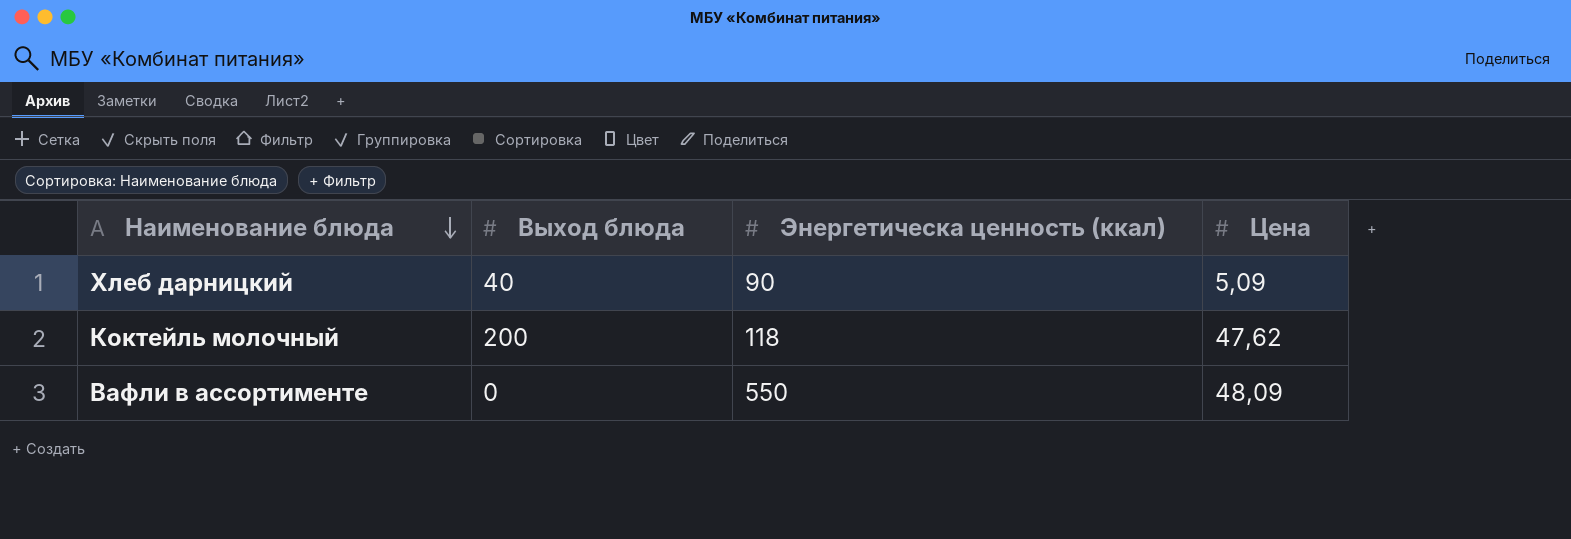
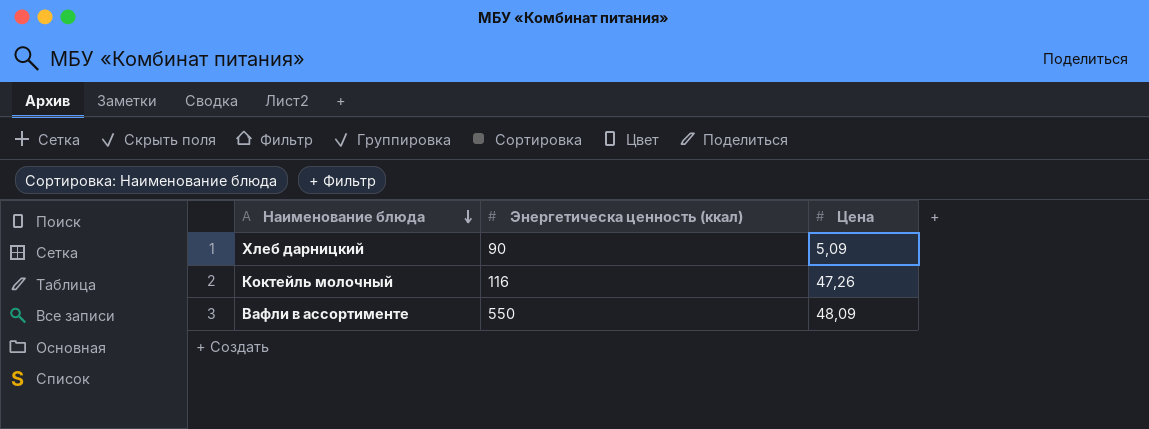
column Выход блюда | position: 2 -> none
Коктейль молочный | Энергетическа ценность (ккал): 118 -> 116
Коктейль молочный | Цена: 47,62 -> 47,26

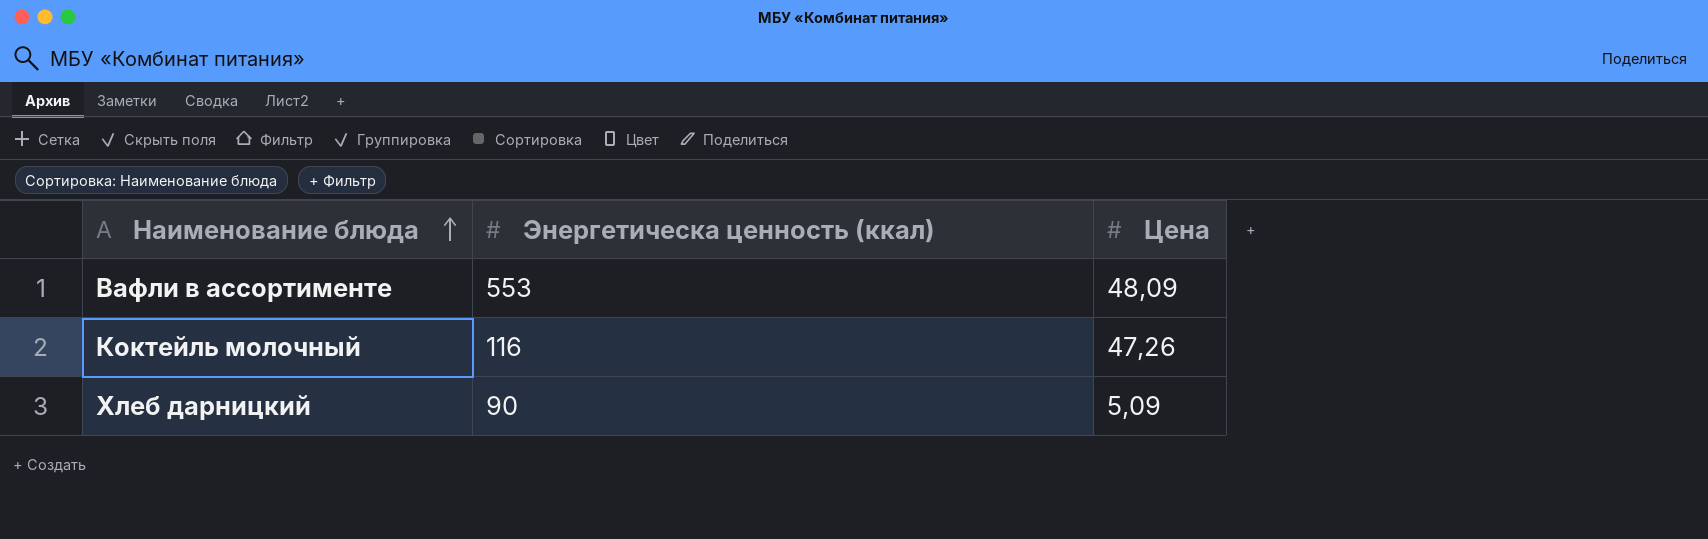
row order: Наименование блюда descending -> Наименование блюда ascending
Вафли в ассортименте | Энергетическа ценность (ккал): 550 -> 553

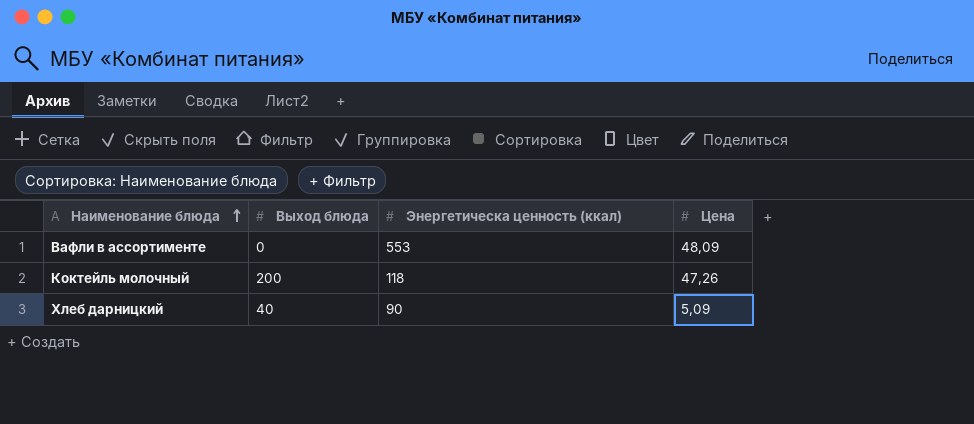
column Выход блюда | position: none -> 2
Коктейль молочный | Энергетическа ценность (ккал): 116 -> 118

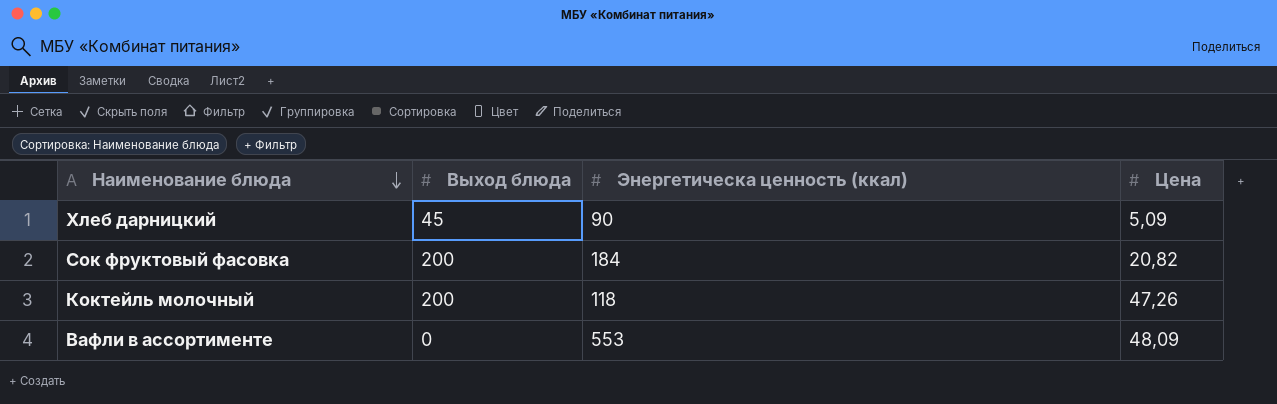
row order: Наименование блюда ascending -> Наименование блюда descending
Хлеб дарницкий | Выход блюда: 40 -> 45
row Сок фруктовый фасовка: none -> 200 | 184 | 20,82

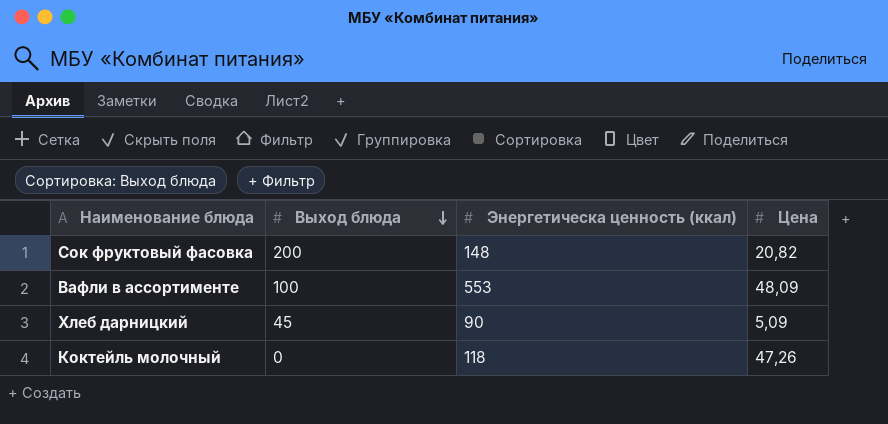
row order: Наименование блюда descending -> Выход блюда descending
Сок фруктовый фасовка | Энергетическа ценность (ккал): 184 -> 148
Вафли в ассортименте | Выход блюда: 0 -> 100
Коктейль молочный | Выход блюда: 200 -> 0

